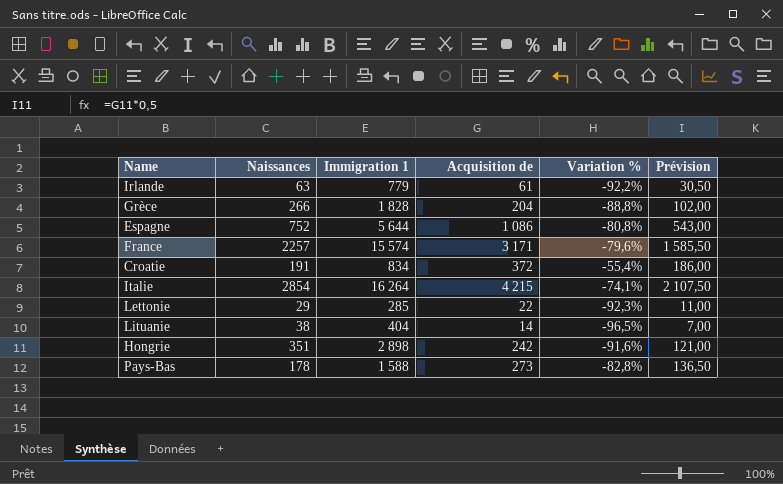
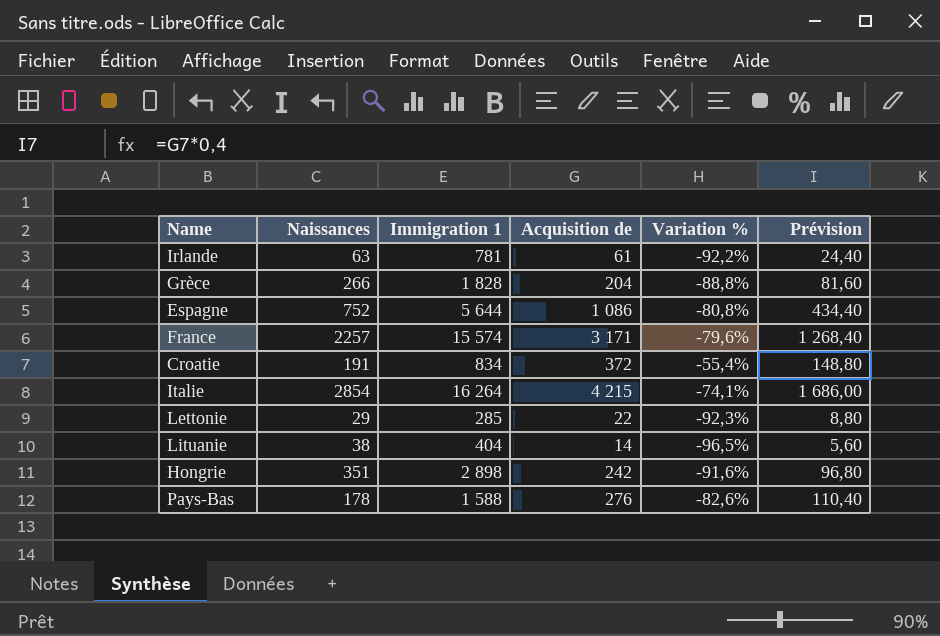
column Prévision | formula: [Acquisition de] * 0,5 -> [Acquisition de] * 0,4
Irlande | Immigration 1: 779 -> 781
Pays-Bas | Acquisition de: 273 -> 276
Pays-Bas | Variation %: -82,8% -> -82,6%

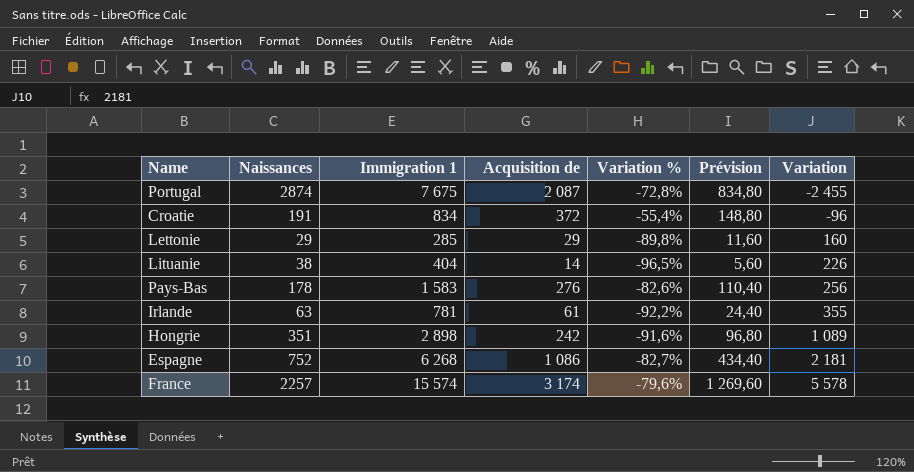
row order: none -> Variation ascending
column Variation | position: none -> 7
row Grèce: 266 | 1 828 | 204 | -88,8% | 81,60 -> none
row Italie: 2854 | 16 264 | 4 215 | -74,1% | 1 686,00 -> none
row Portugal: none -> 2874 | 7 675 | 2 087 | -72,8% | 834,80 | -2 455
Lettonie | Acquisition de: 22 -> 29
Lettonie | Variation %: -92,3% -> -89,8%
Lettonie | Prévision: 8,80 -> 11,60
Pays-Bas | Immigration 1: 1 588 -> 1 583
Espagne | Immigration 1: 5 644 -> 6 268
Espagne | Variation %: -80,8% -> -82,7%
France | Acquisition de: 3 171 -> 3 174
France | Prévision: 1 268,40 -> 1 269,60

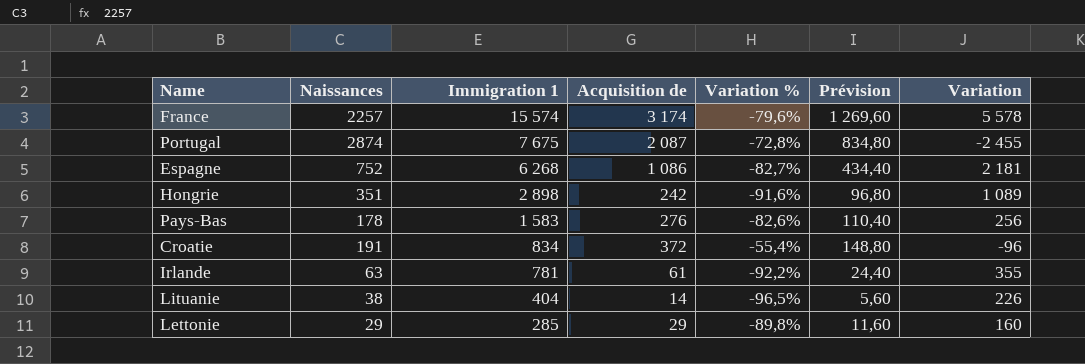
row order: Variation ascending -> Immigration 1 descending

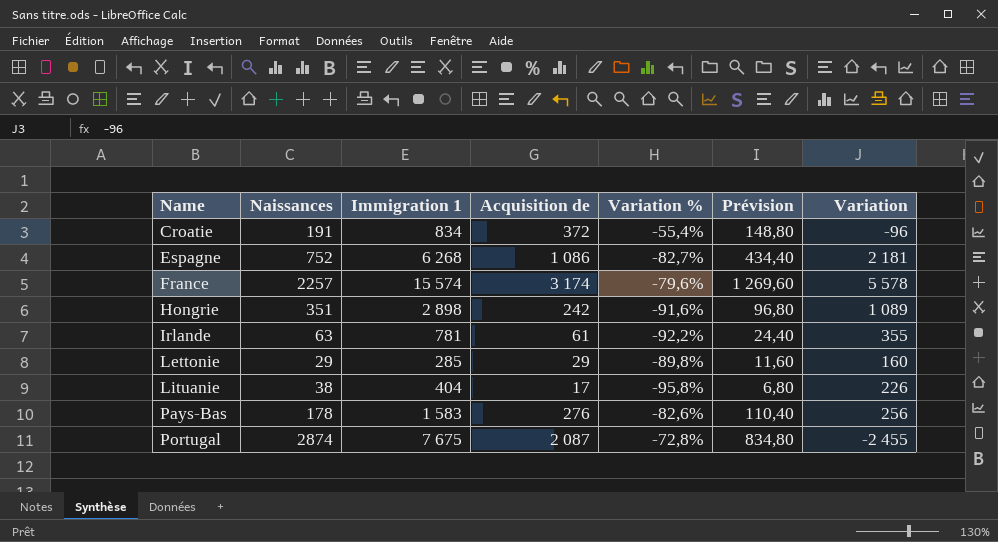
row order: Immigration 1 descending -> Name ascending
Lituanie | Acquisition de: 14 -> 17
Lituanie | Variation %: -96,5% -> -95,8%
Lituanie | Prévision: 5,60 -> 6,80

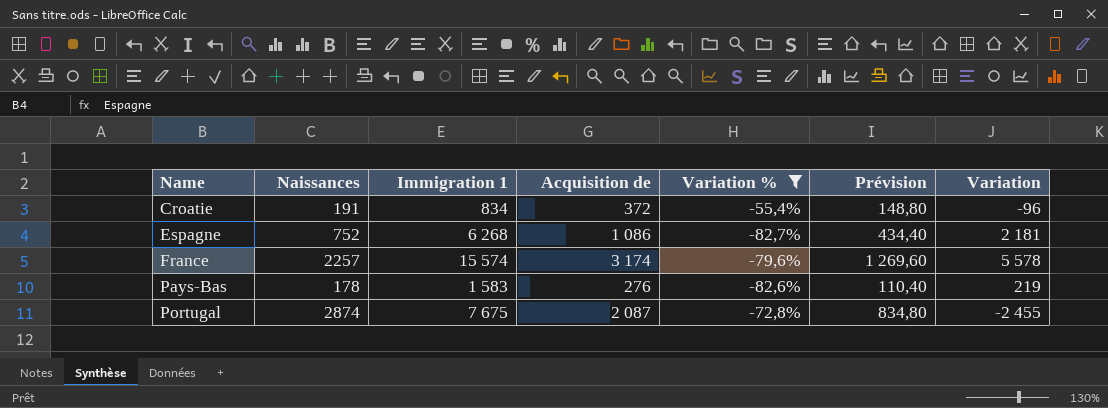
filter: none -> Variation % >= -82,7%
Pays-Bas | Variation: 256 -> 219

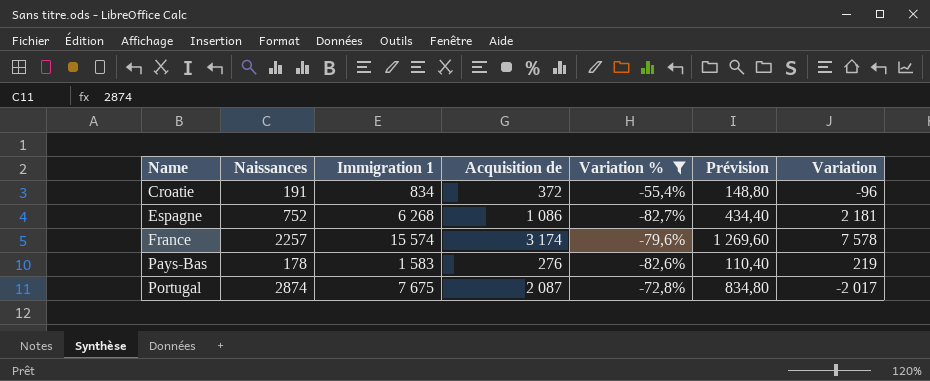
France | Variation: 5 578 -> 7 578
Portugal | Variation: -2 455 -> -2 017

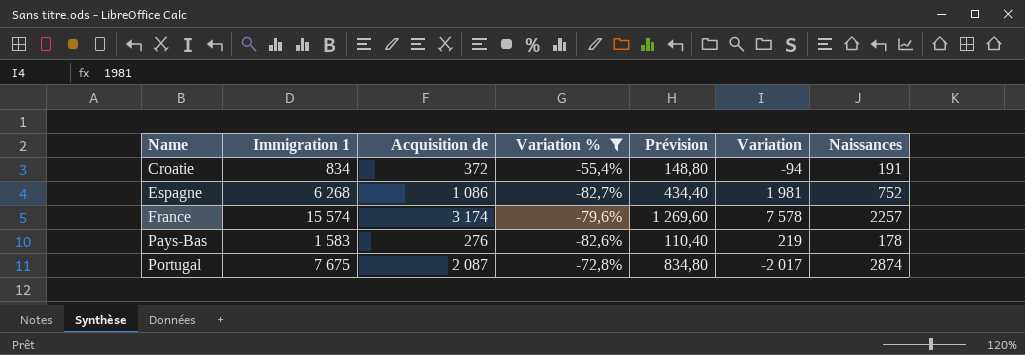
column Naissances | position: 2 -> 7
Croatie | Variation: -96 -> -94
Espagne | Variation: 2 181 -> 1 981

